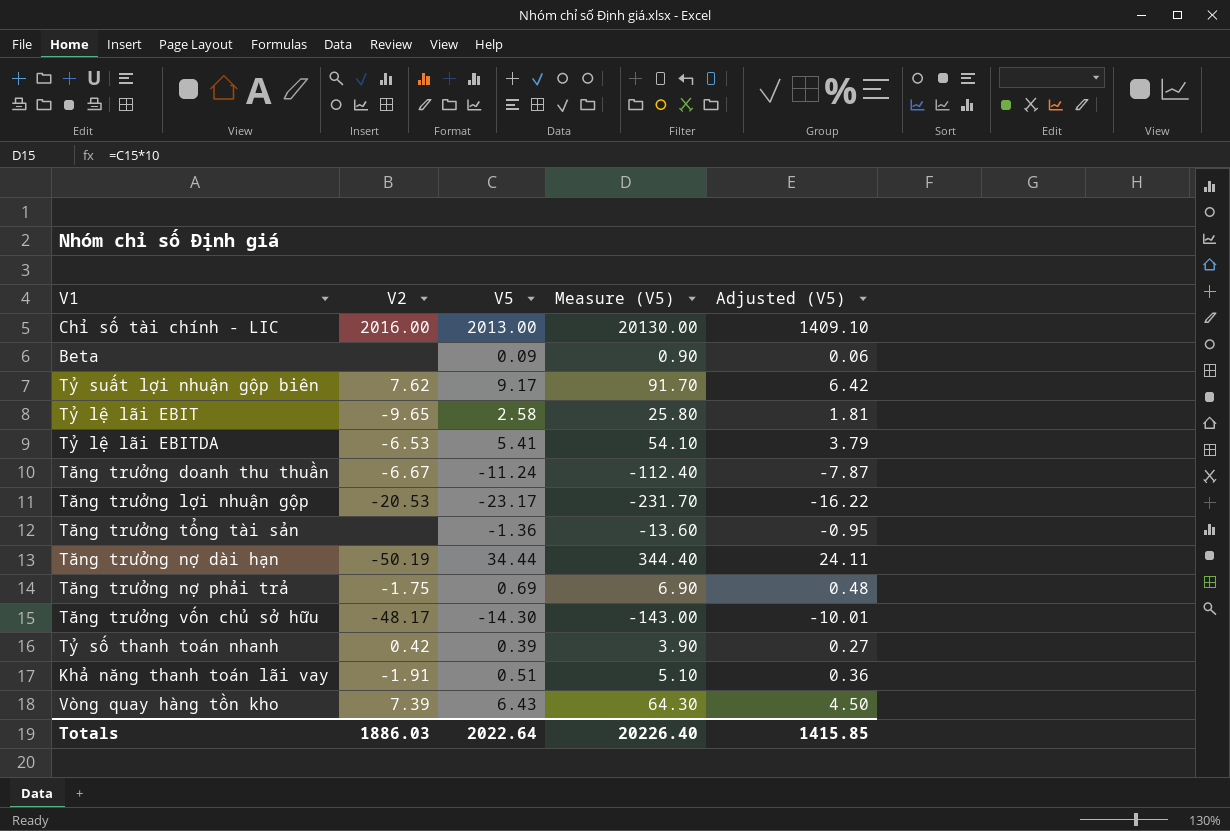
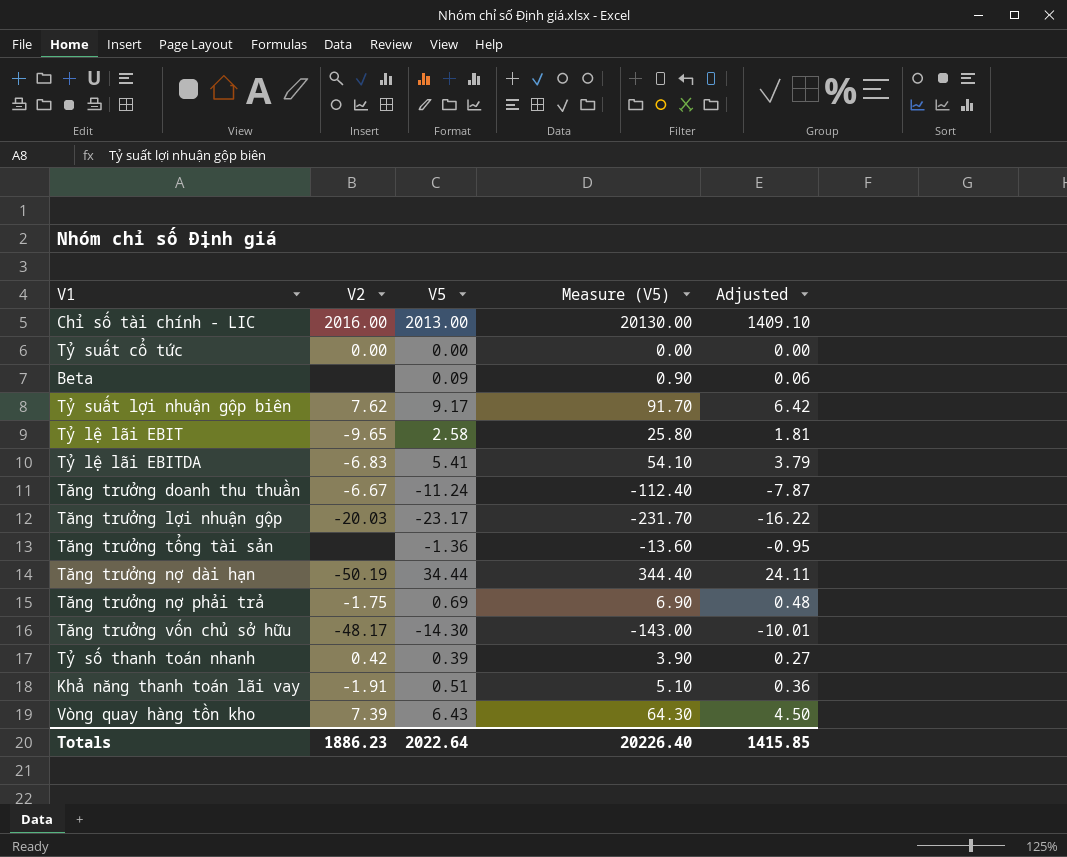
column name: Adjusted (V5) -> Adjusted
row Tỷ suất cổ tức: none -> 0.00 | 0.00 | 0.00 | 0.00
Tỷ lệ lãi EBITDA | V2: -6.53 -> -6.83
Tăng trưởng lợi nhuận gộp | V2: -20.53 -> -20.03
Totals | V2: 1886.03 -> 1886.23

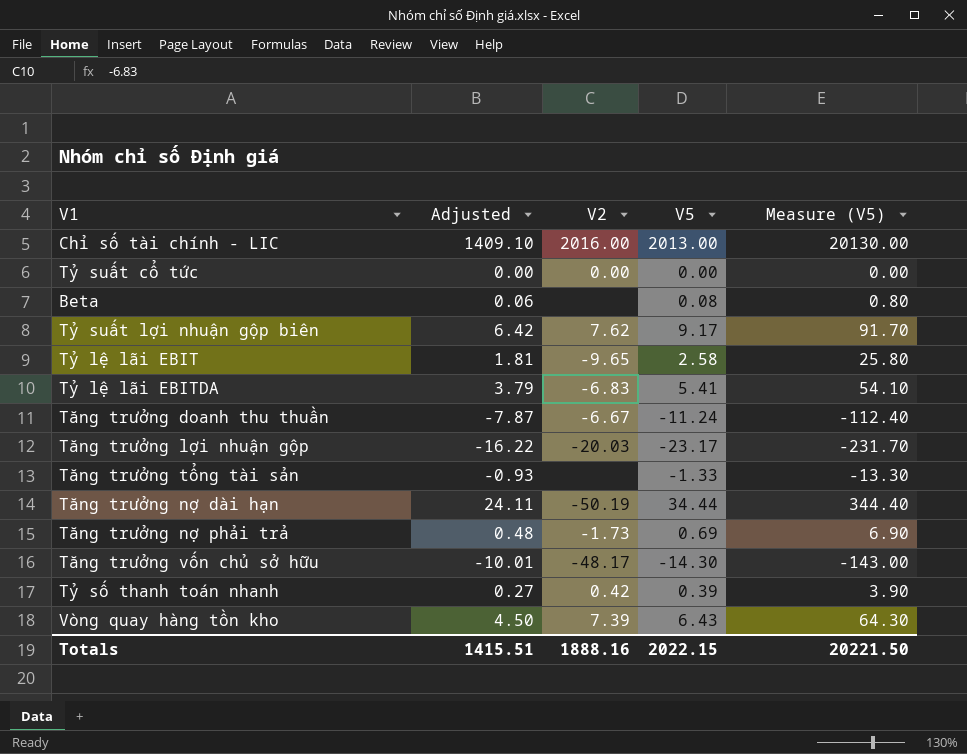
column Adjusted | position: 5 -> 2
row Khả năng thanh toán lãi vay: -1.91 | 0.51 | 5.10 | 0.36 -> none
Beta | V5: 0.09 -> 0.08
Beta | Measure (V5): 0.90 -> 0.80
Tăng trưởng tổng tài sản | Adjusted: -0.95 -> -0.93
Tăng trưởng tổng tài sản | V5: -1.36 -> -1.33
Tăng trưởng tổng tài sản | Measure (V5): -13.60 -> -13.30
Tăng trưởng nợ phải trả | V2: -1.75 -> -1.73
Totals | Adjusted: 1415.85 -> 1415.51
Totals | V2: 1886.23 -> 1888.16
Totals | V5: 2022.64 -> 2022.15
Totals | Measure (V5): 20226.40 -> 20221.50

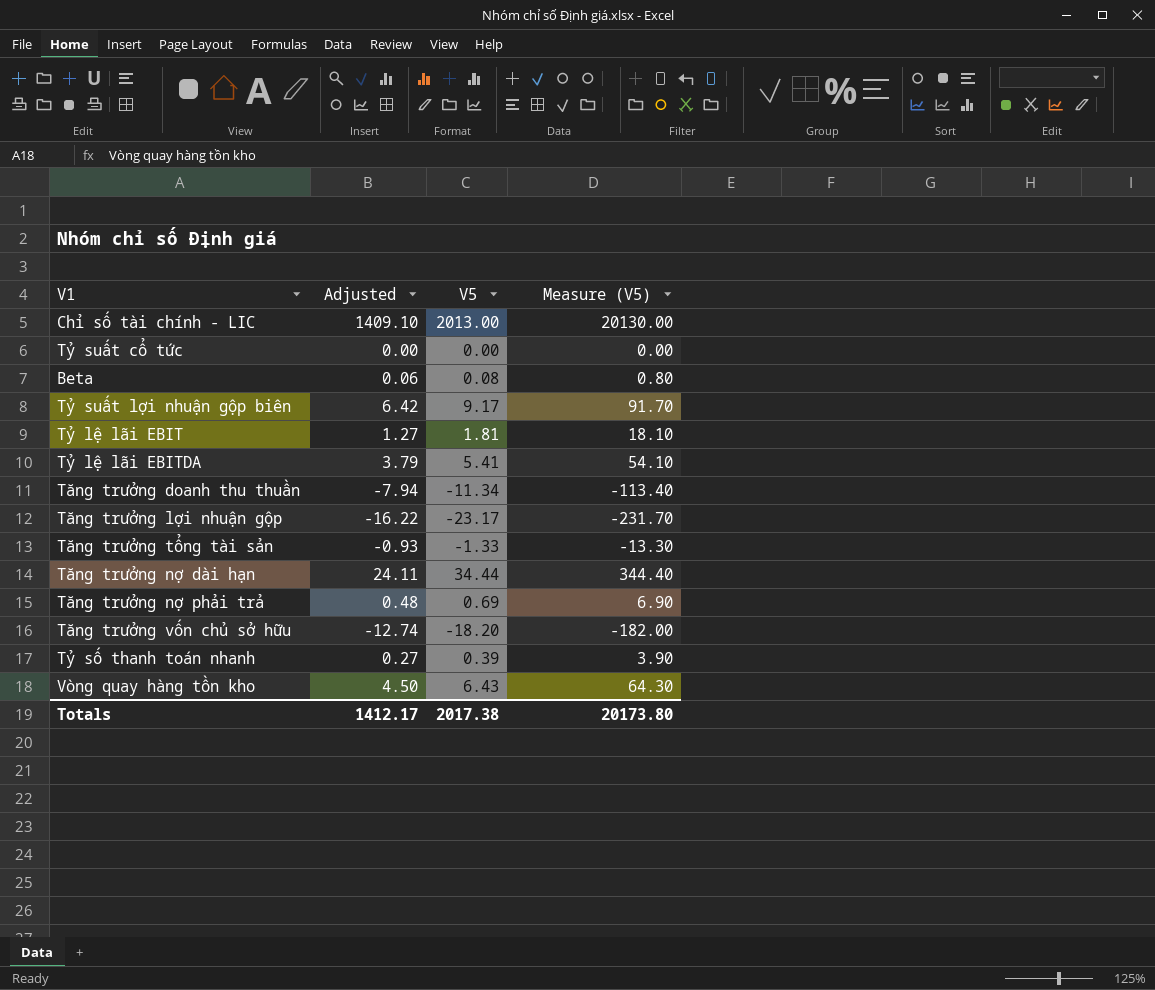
column V2 | position: 3 -> none
Tỷ lệ lãi EBIT | Adjusted: 1.81 -> 1.27
Tỷ lệ lãi EBIT | V5: 2.58 -> 1.81
Tỷ lệ lãi EBIT | Measure (V5): 25.80 -> 18.10
Tăng trưởng doanh thu thuần | Adjusted: -7.87 -> -7.94
Tăng trưởng doanh thu thuần | V5: -11.24 -> -11.34
Tăng trưởng doanh thu thuần | Measure (V5): -112.40 -> -113.40
Tăng trưởng vốn chủ sở hữu | Adjusted: -10.01 -> -12.74
Tăng trưởng vốn chủ sở hữu | V5: -14.30 -> -18.20
Tăng trưởng vốn chủ sở hữu | Measure (V5): -143.00 -> -182.00
Totals | Adjusted: 1415.51 -> 1412.17
Totals | V5: 2022.15 -> 2017.38
Totals | Measure (V5): 20221.50 -> 20173.80

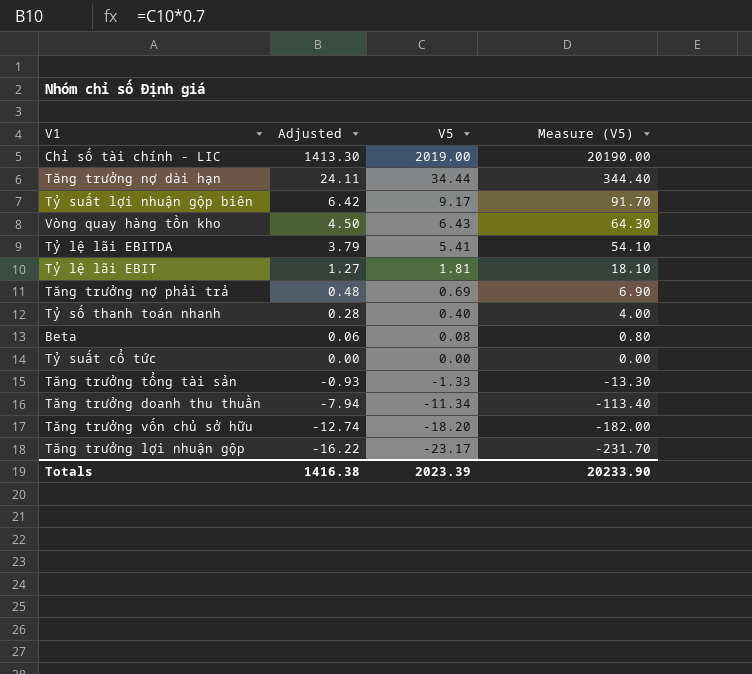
row order: none -> Adjusted descending
Chỉ số tài chính - LIC | Adjusted: 1409.10 -> 1413.30
Chỉ số tài chính - LIC | V5: 2013.00 -> 2019.00
Chỉ số tài chính - LIC | Measure (V5): 20130.00 -> 20190.00
Tỷ số thanh toán nhanh | Adjusted: 0.27 -> 0.28
Tỷ số thanh toán nhanh | V5: 0.39 -> 0.40
Tỷ số thanh toán nhanh | Measure (V5): 3.90 -> 4.00
Totals | Adjusted: 1412.17 -> 1416.38
Totals | V5: 2017.38 -> 2023.39
Totals | Measure (V5): 20173.80 -> 20233.90

